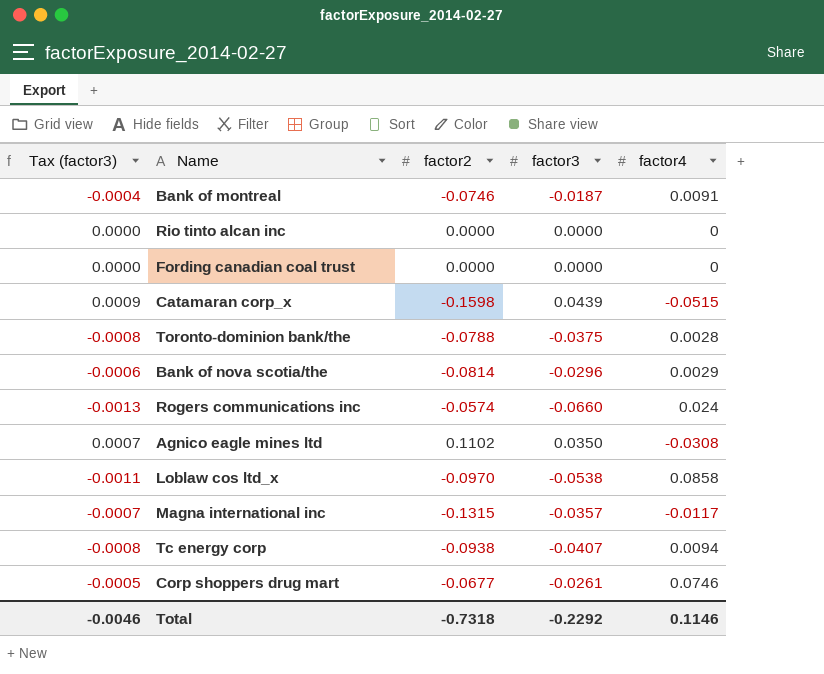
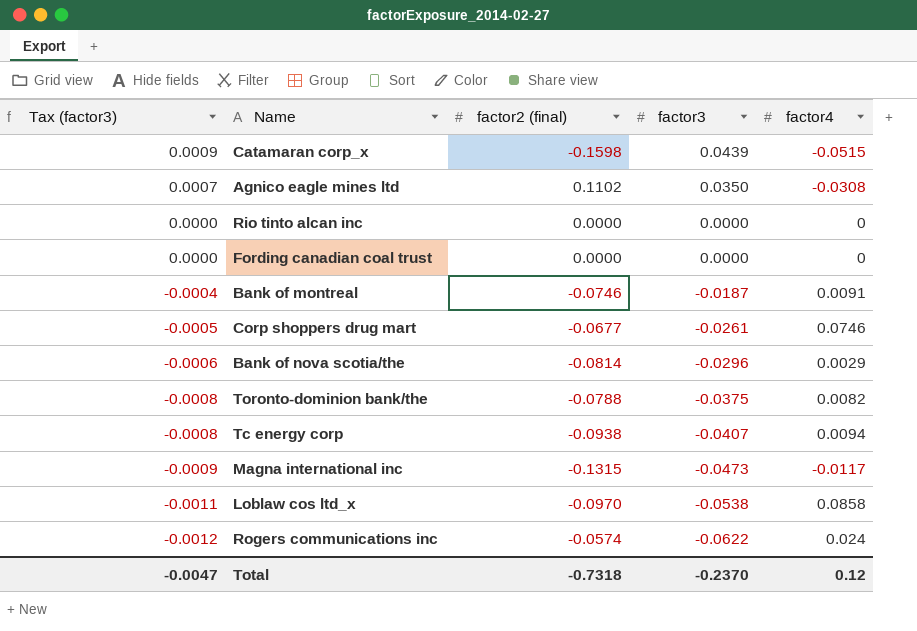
row order: none -> Tax (factor3) descending
column name: factor2 -> factor2 (final)
Toronto-dominion bank/the | factor4: 0.0028 -> 0.0082
Magna international inc | Tax (factor3): -0.0007 -> -0.0009
Magna international inc | factor3: -0.0357 -> -0.0473
Rogers communications inc | Tax (factor3): -0.0013 -> -0.0012
Rogers communications inc | factor3: -0.0660 -> -0.0622
Total | Tax (factor3): -0.0046 -> -0.0047
Total | factor3: -0.2292 -> -0.2370
Total | factor4: 0.1146 -> 0.12

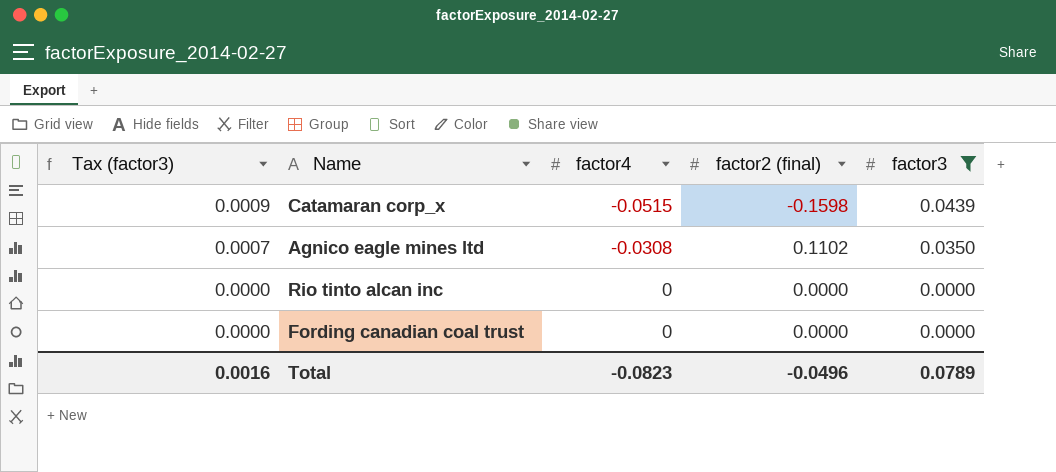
filter: none -> factor3 >= 0.0000
column factor4 | position: 5 -> 3
Total | Tax (factor3): -0.0047 -> 0.0016
Total | factor4: 0.12 -> -0.0823
Total | factor2 (final): -0.7318 -> -0.0496
Total | factor3: -0.2370 -> 0.0789

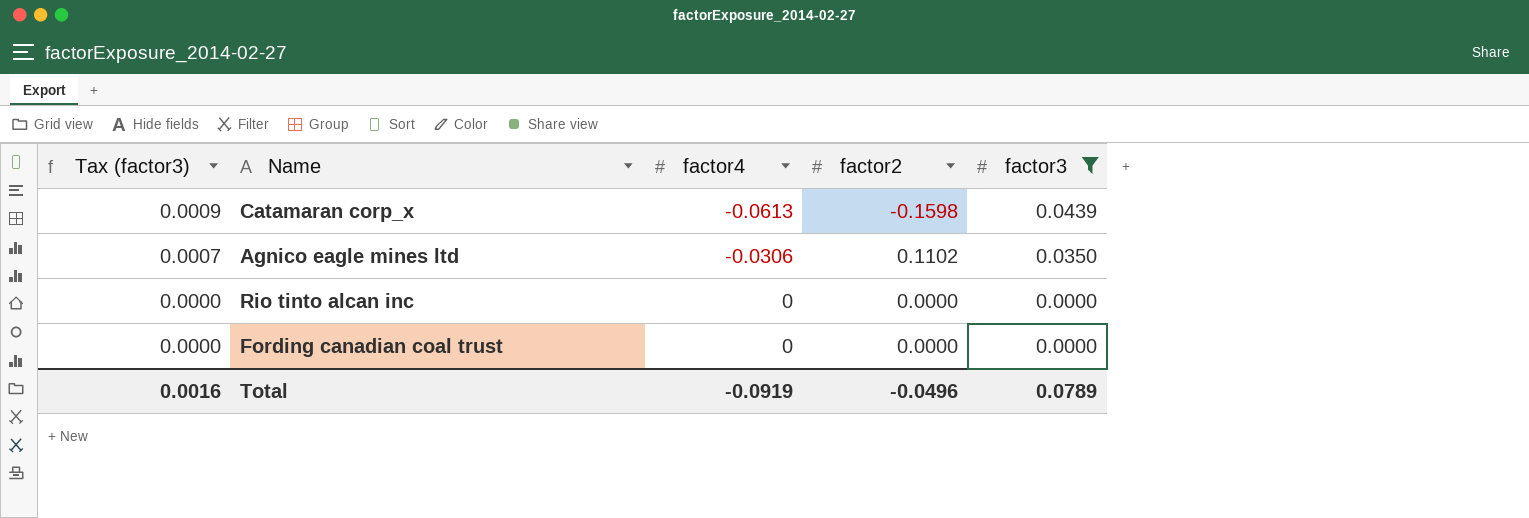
column name: factor2 (final) -> factor2
Catamaran corp_x | factor4: -0.0515 -> -0.0613
Agnico eagle mines ltd | factor4: -0.0308 -> -0.0306
Total | factor4: -0.0823 -> -0.0919

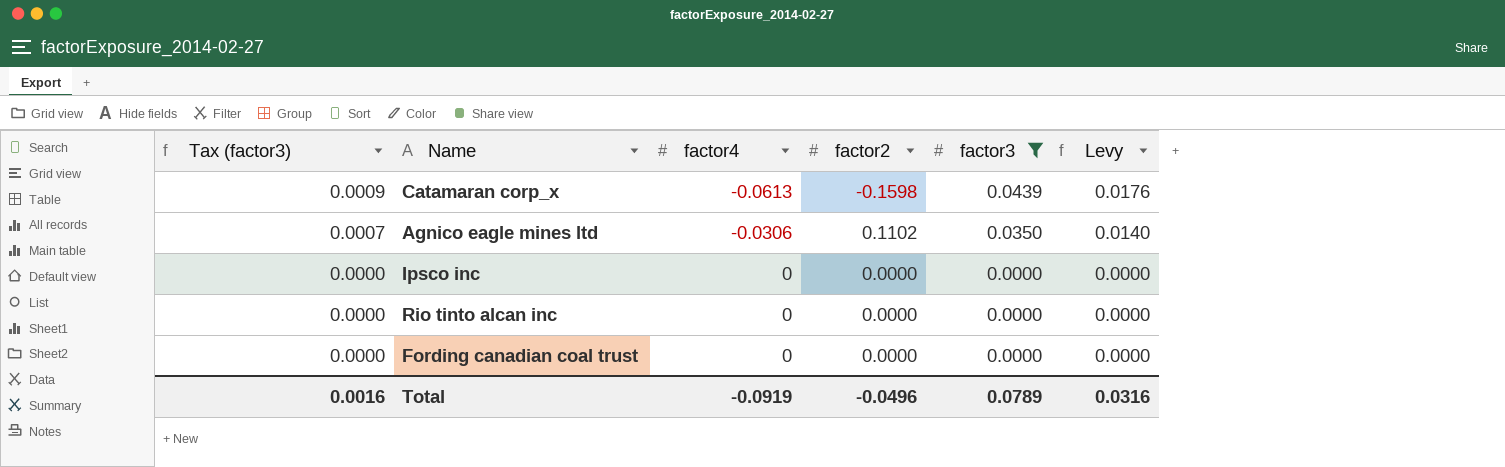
column Levy | formula: none -> [factor3] * 0.4
row Ipsco inc: none -> 0.0000 | 0 | 0.0000 | 0.0000 | 0.0000

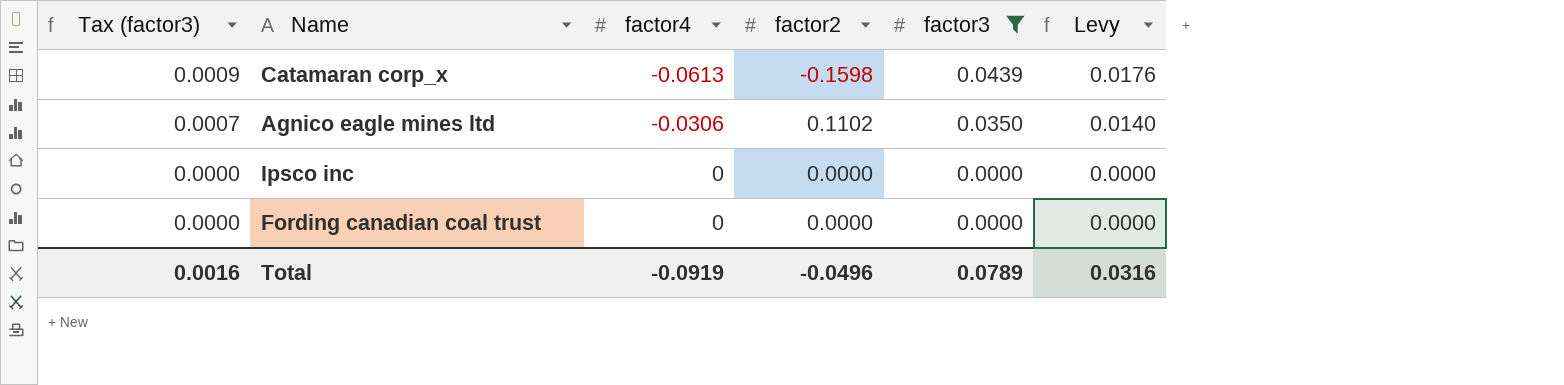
row Rio tinto alcan inc: 0.0000 | 0 | 0.0000 | 0.0000 | 0.0000 -> none

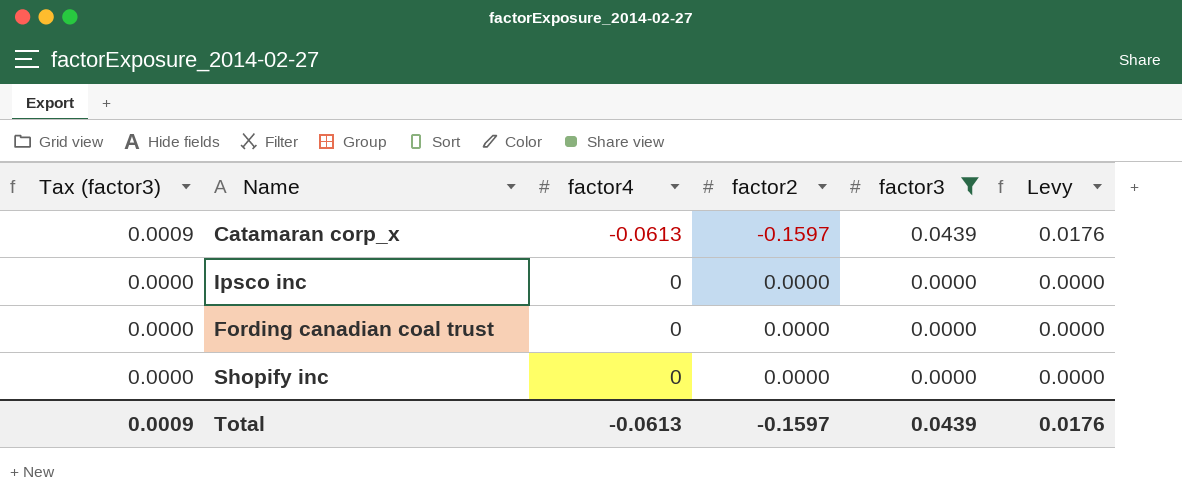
row Agnico eagle mines ltd: 0.0007 | -0.0306 | 0.1102 | 0.0350 | 0.0140 -> none
Catamaran corp_x | factor2: -0.1598 -> -0.1597
row Shopify inc: none -> 0.0000 | 0 | 0.0000 | 0.0000 | 0.0000
Total | Tax (factor3): 0.0016 -> 0.0009
Total | factor4: -0.0919 -> -0.0613
Total | factor2: -0.0496 -> -0.1597
Total | factor3: 0.0789 -> 0.0439
Total | Levy: 0.0316 -> 0.0176

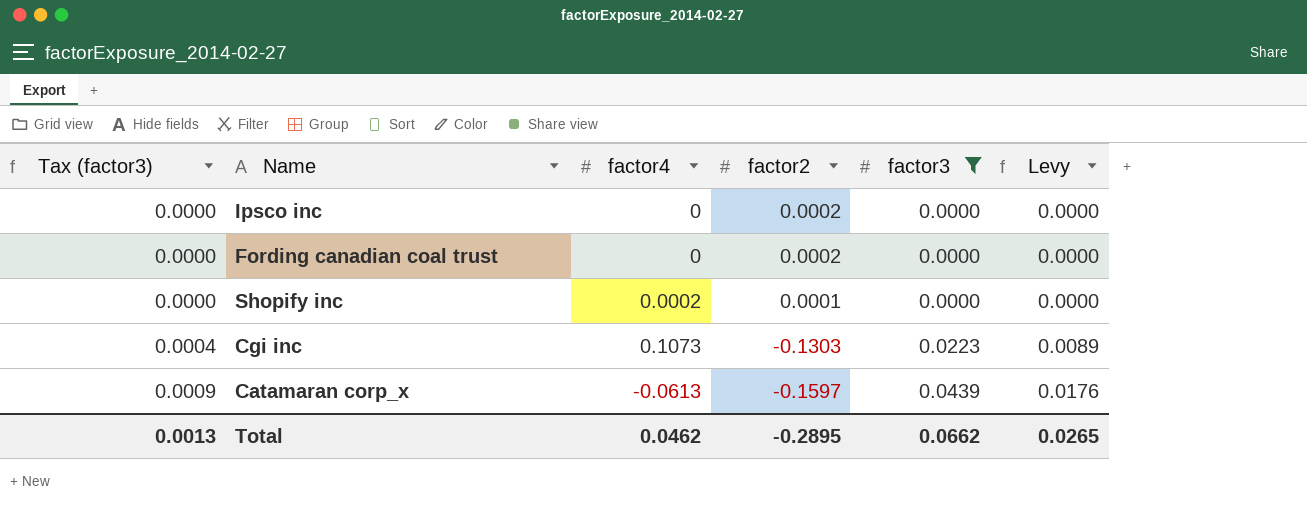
row order: Tax (factor3) descending -> Tax (factor3) ascending
Ipsco inc | factor2: 0.0000 -> 0.0002
Fording canadian coal trust | factor2: 0.0000 -> 0.0002
Shopify inc | factor4: 0 -> 0.0002
Shopify inc | factor2: 0.0000 -> 0.0001
row Cgi inc: none -> 0.0004 | 0.1073 | -0.1303 | 0.0223 | 0.0089
Total | Tax (factor3): 0.0009 -> 0.0013
Total | factor4: -0.0613 -> 0.0462
Total | factor2: -0.1597 -> -0.2895
Total | factor3: 0.0439 -> 0.0662
Total | Levy: 0.0176 -> 0.0265

